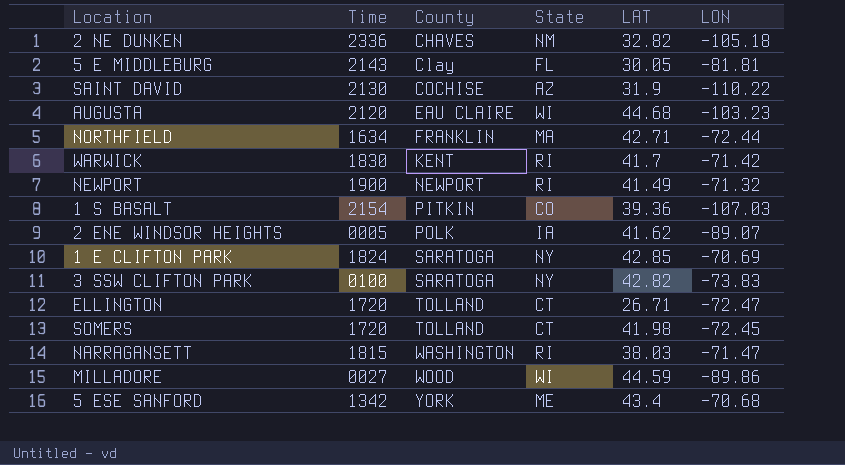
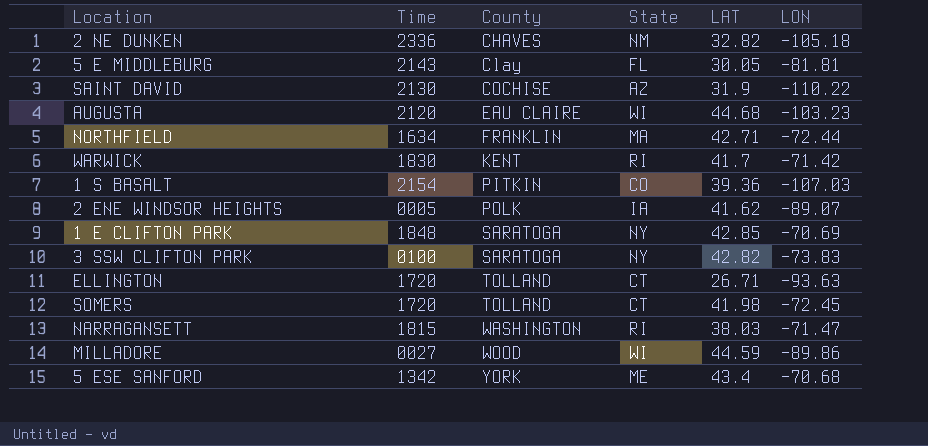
row NEWPORT: 1900 | NEWPORT | RI | 41.49 | -71.32 -> none
1 E CLIFTON PARK | Time: 1824 -> 1848
ELLINGTON | LON: -72.47 -> -93.63

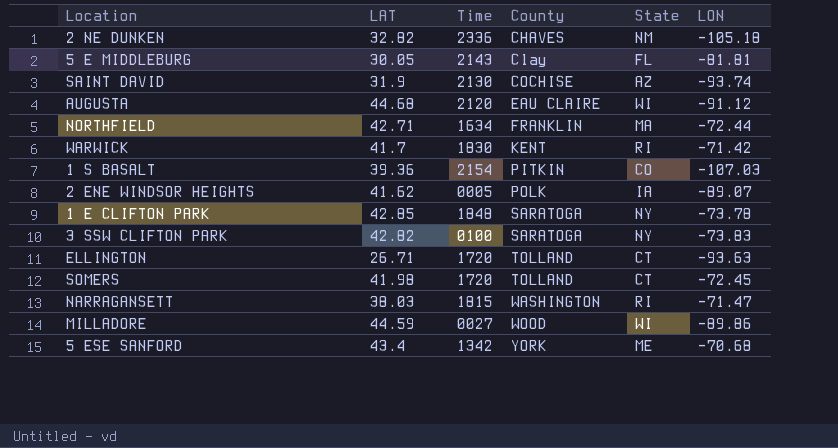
column LAT | position: 5 -> 2
SAINT DAVID | LON: -110.22 -> -93.74
AUGUSTA | LON: -103.23 -> -91.12
1 E CLIFTON PARK | LON: -70.69 -> -73.78

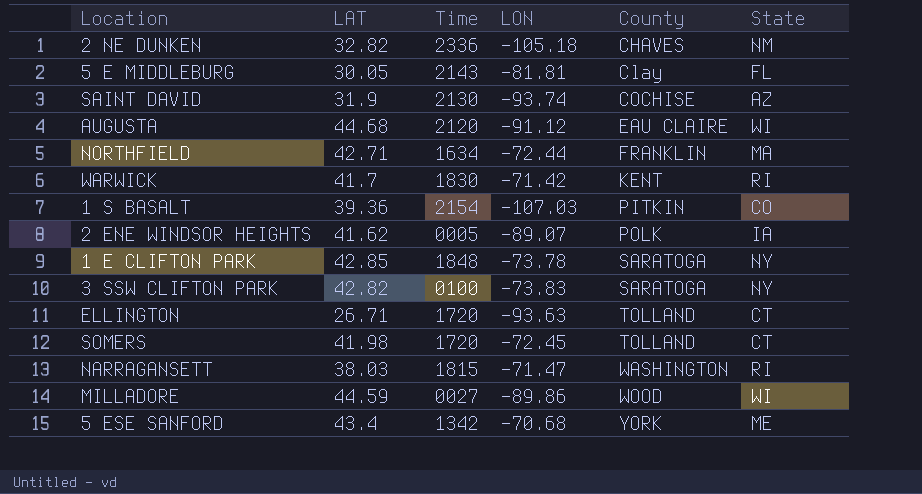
column LON | position: 6 -> 4

